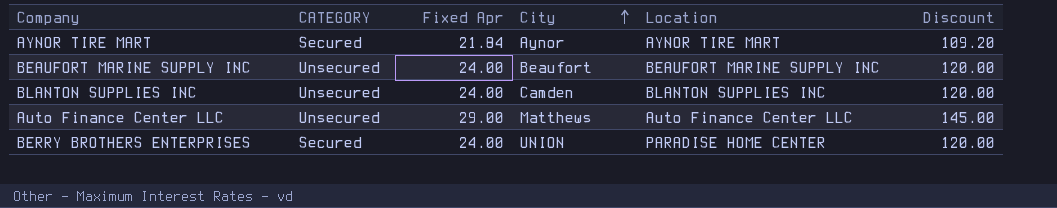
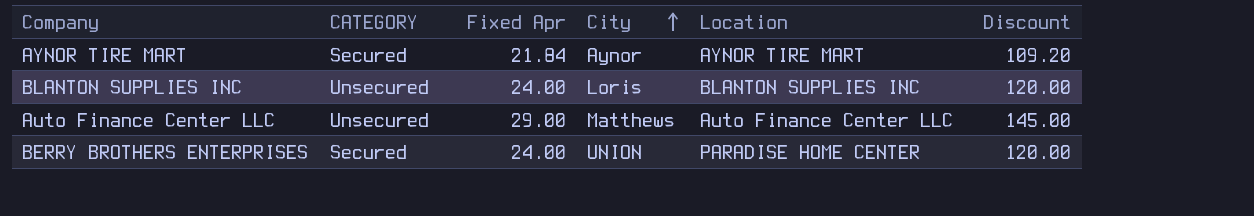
row BEAUFORT MARINE SUPPLY INC: Unsecured | 24.00 | Beaufort | BEAUFORT MARINE SUPPLY INC | 120.00 -> none
BLANTON SUPPLIES INC | City: Camden -> Loris

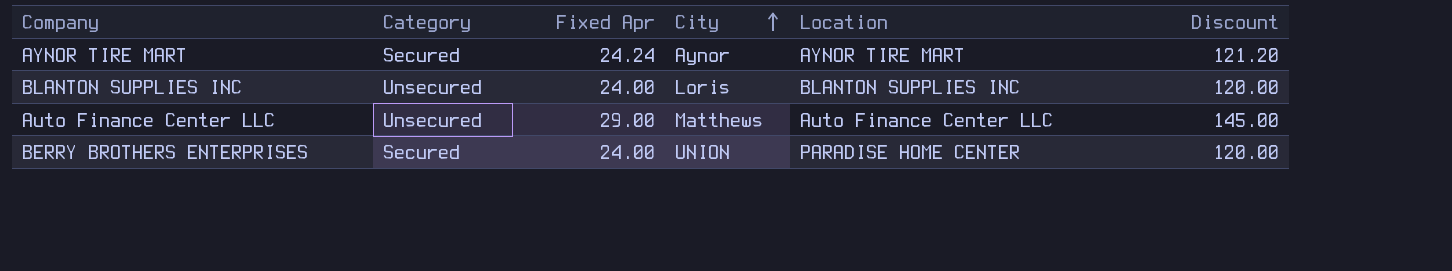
column name: CATEGORY -> Category
AYNOR TIRE MART | Fixed Apr: 21.84 -> 24.24
AYNOR TIRE MART | Discount: 109.20 -> 121.20

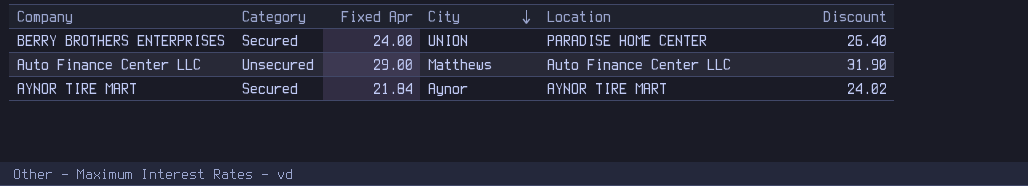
row order: City ascending -> City descending
column Discount | formula: [Fixed Apr] * 5 -> [Fixed Apr] * 1.1
row BLANTON SUPPLIES INC: Unsecured | 24.00 | Loris | BLANTON SUPPLIES INC | 120.00 -> none
AYNOR TIRE MART | Fixed Apr: 24.24 -> 21.84

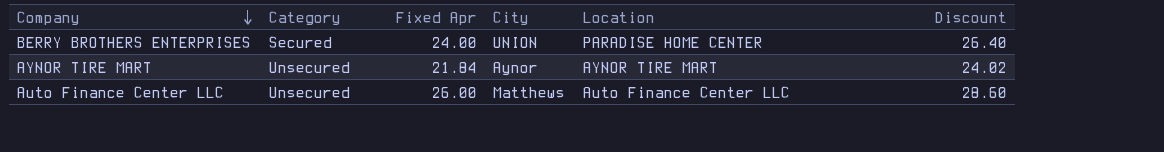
row order: City descending -> Company descending
AYNOR TIRE MART | Category: Secured -> Unsecured
Auto Finance Center LLC | Fixed Apr: 29.00 -> 26.00
Auto Finance Center LLC | Discount: 31.90 -> 28.60

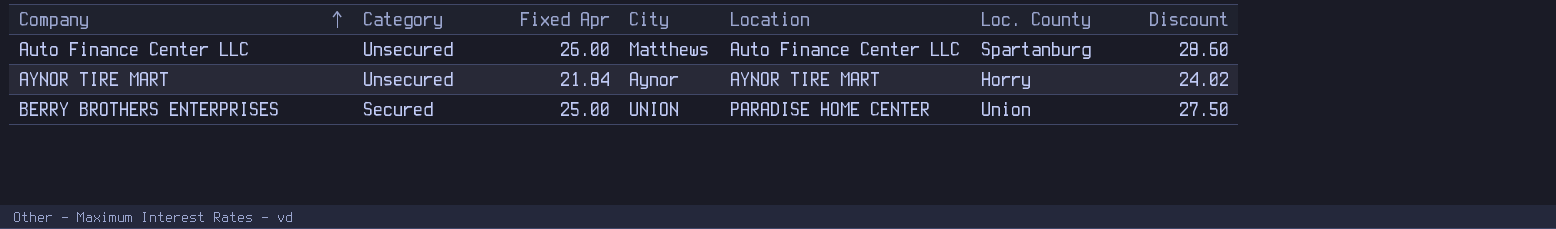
row order: Company descending -> Company ascending
column Loc. County | position: none -> 6
BERRY BROTHERS ENTERPRISES | Fixed Apr: 24.00 -> 25.00
BERRY BROTHERS ENTERPRISES | Discount: 26.40 -> 27.50

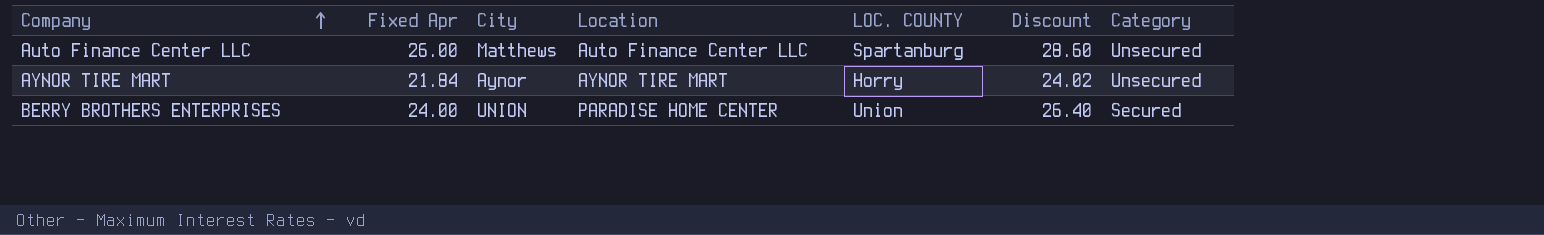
column name: Loc. County -> LOC. COUNTY
column Category | position: 2 -> 7
BERRY BROTHERS ENTERPRISES | Fixed Apr: 25.00 -> 24.00
BERRY BROTHERS ENTERPRISES | Discount: 27.50 -> 26.40

